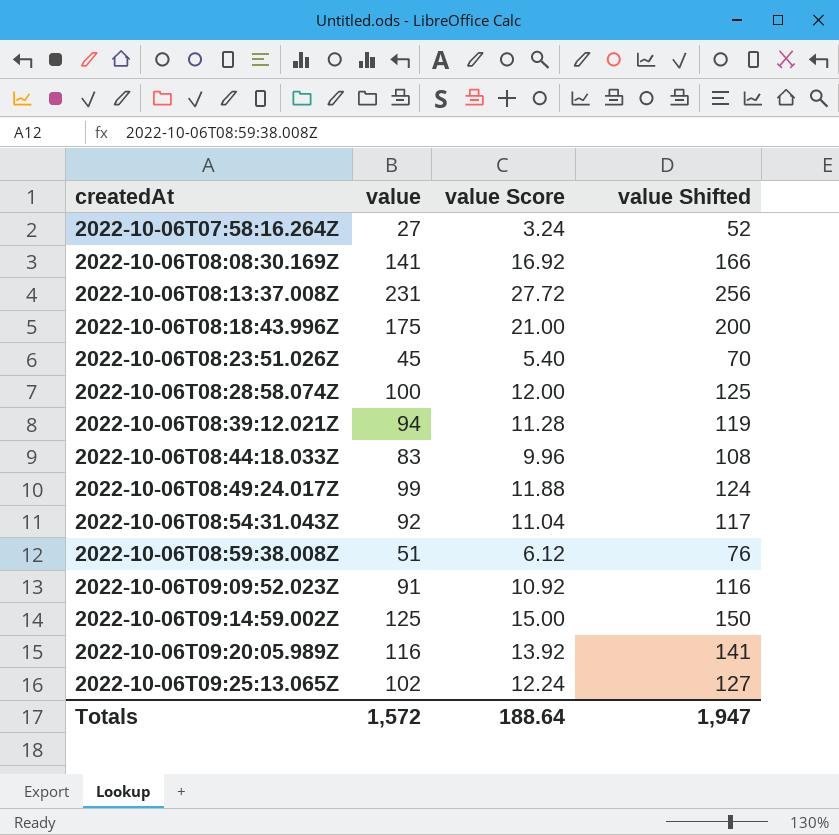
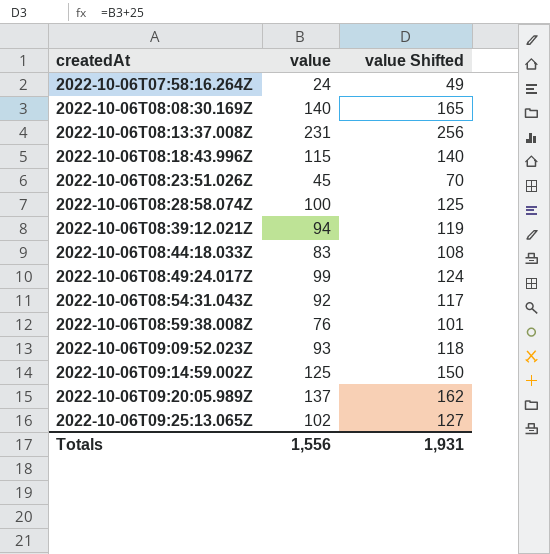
column value Score | formula: [value] * 0.12 -> none
2022-10-06T07:58:16.264Z | value: 27 -> 24
2022-10-06T07:58:16.264Z | value Shifted: 52 -> 49
2022-10-06T08:08:30.169Z | value: 141 -> 140
2022-10-06T08:08:30.169Z | value Shifted: 166 -> 165
2022-10-06T08:18:43.996Z | value: 175 -> 115
2022-10-06T08:18:43.996Z | value Shifted: 200 -> 140
2022-10-06T08:59:38.008Z | value: 51 -> 76
2022-10-06T08:59:38.008Z | value Shifted: 76 -> 101
2022-10-06T09:09:52.023Z | value: 91 -> 93
2022-10-06T09:09:52.023Z | value Shifted: 116 -> 118
2022-10-06T09:20:05.989Z | value: 116 -> 137
2022-10-06T09:20:05.989Z | value Shifted: 141 -> 162
Totals | value: 1,572 -> 1,556
Totals | value Shifted: 1,947 -> 1,931

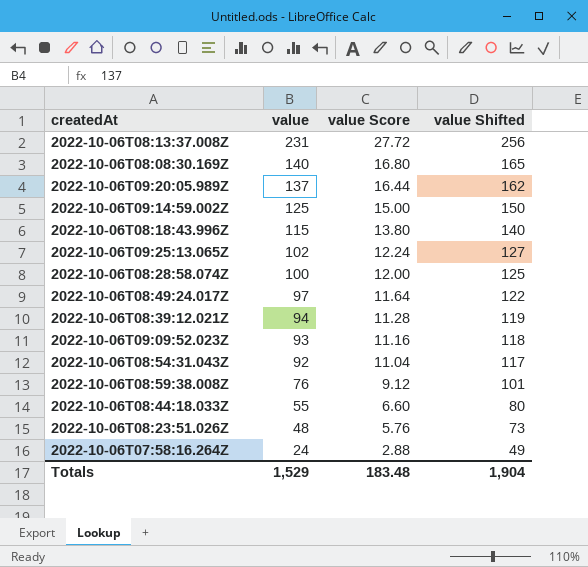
row order: createdAt ascending -> value descending
column value Score | formula: none -> [value] * 0.12
2022-10-06T08:49:24.017Z | value: 99 -> 97
2022-10-06T08:49:24.017Z | value Shifted: 124 -> 122
2022-10-06T08:44:18.033Z | value: 83 -> 55
2022-10-06T08:44:18.033Z | value Shifted: 108 -> 80
2022-10-06T08:23:51.026Z | value: 45 -> 48
2022-10-06T08:23:51.026Z | value Shifted: 70 -> 73
Totals | value: 1,556 -> 1,529
Totals | value Shifted: 1,931 -> 1,904

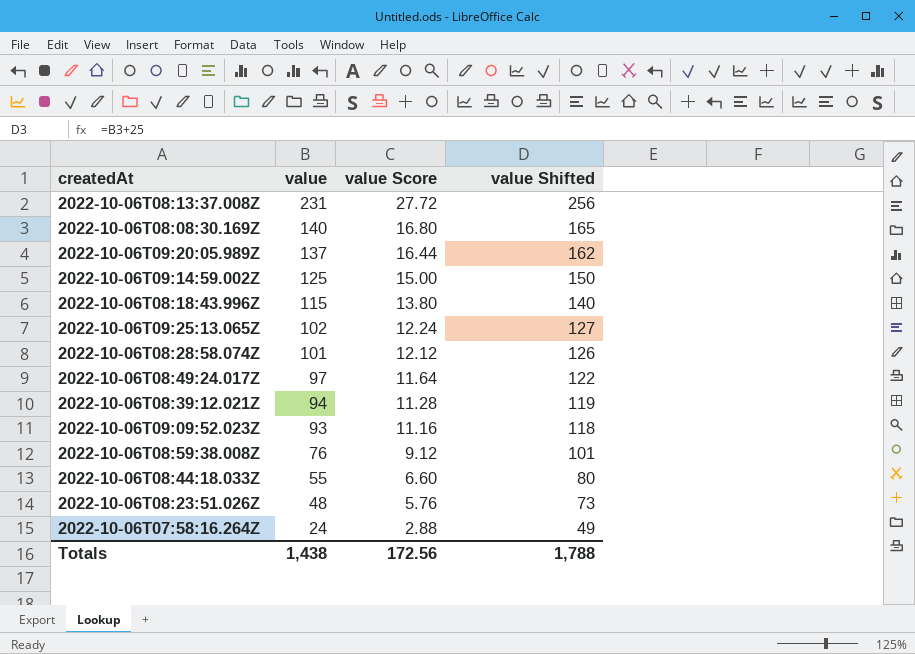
row 2022-10-06T08:54:31.043Z: 92 | 11.04 | 117 -> none
2022-10-06T08:28:58.074Z | value: 100 -> 101
2022-10-06T08:28:58.074Z | value Score: 12.00 -> 12.12
2022-10-06T08:28:58.074Z | value Shifted: 125 -> 126
Totals | value: 1,529 -> 1,438
Totals | value Score: 183.48 -> 172.56
Totals | value Shifted: 1,904 -> 1,788

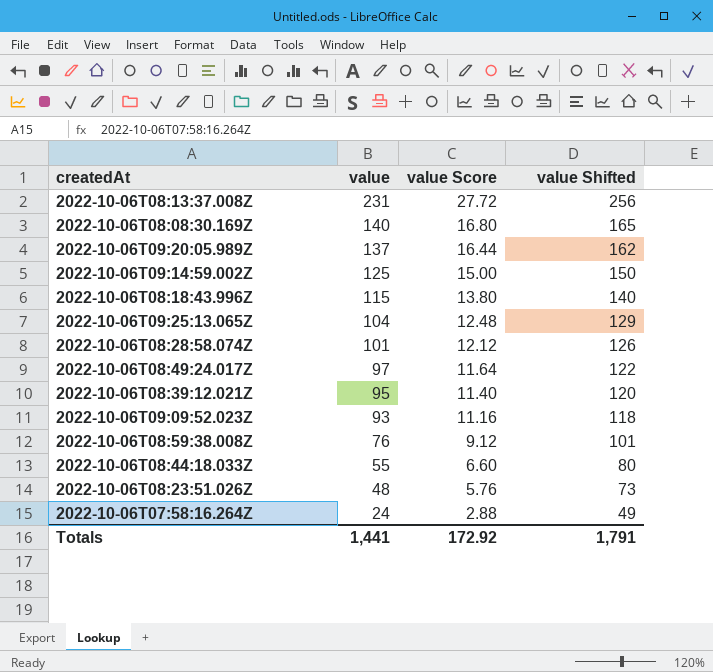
2022-10-06T09:25:13.065Z | value: 102 -> 104
2022-10-06T09:25:13.065Z | value Score: 12.24 -> 12.48
2022-10-06T09:25:13.065Z | value Shifted: 127 -> 129
2022-10-06T08:39:12.021Z | value: 94 -> 95
2022-10-06T08:39:12.021Z | value Score: 11.28 -> 11.40
2022-10-06T08:39:12.021Z | value Shifted: 119 -> 120
Totals | value: 1,438 -> 1,441
Totals | value Score: 172.56 -> 172.92
Totals | value Shifted: 1,788 -> 1,791

